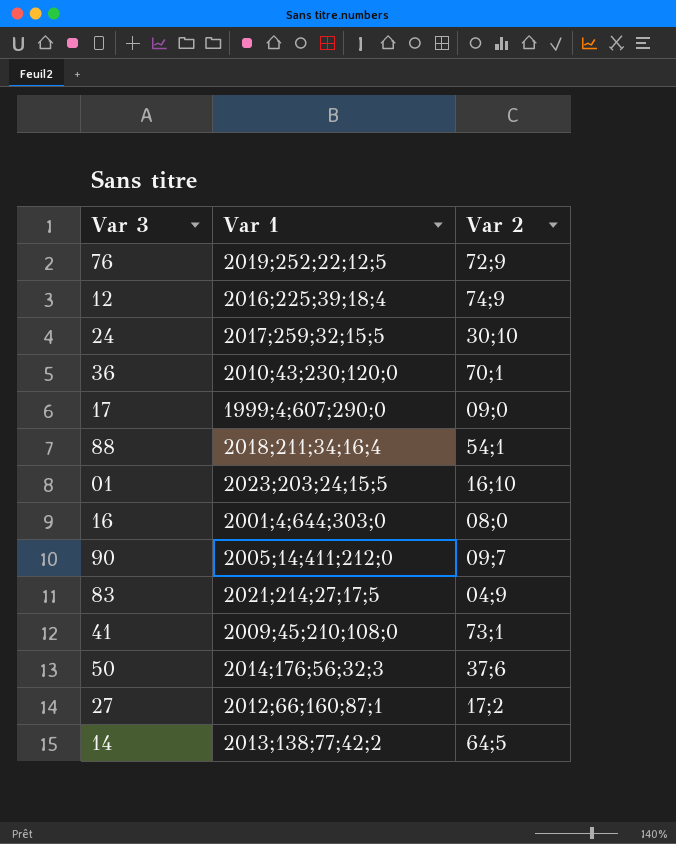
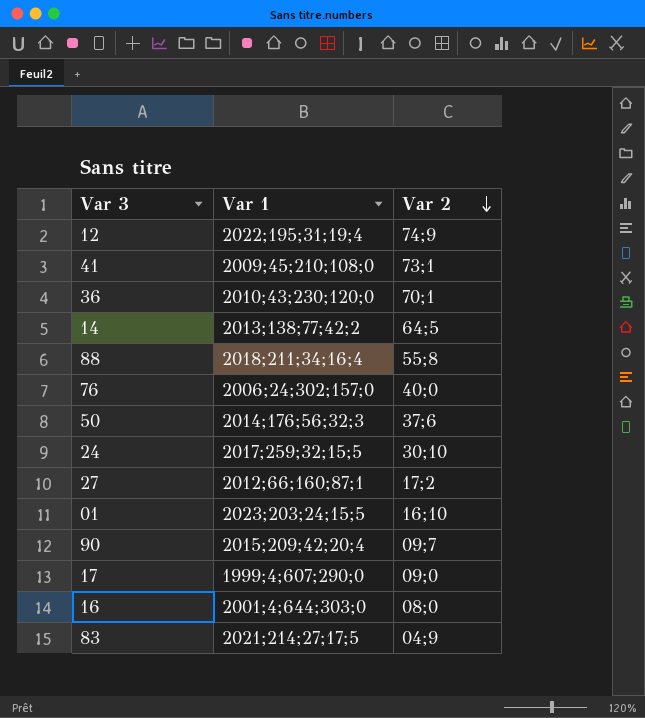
row order: none -> Var 2 descending
12 | Var 1: 2016;225;39;18;4 -> 2022;195;31;19;4
88 | Var 2: 54;1 -> 55;8
76 | Var 1: 2019;252;22;12;5 -> 2006;24;302;157;0
76 | Var 2: 72;9 -> 40;0
90 | Var 1: 2005;14;411;212;0 -> 2015;209;42;20;4

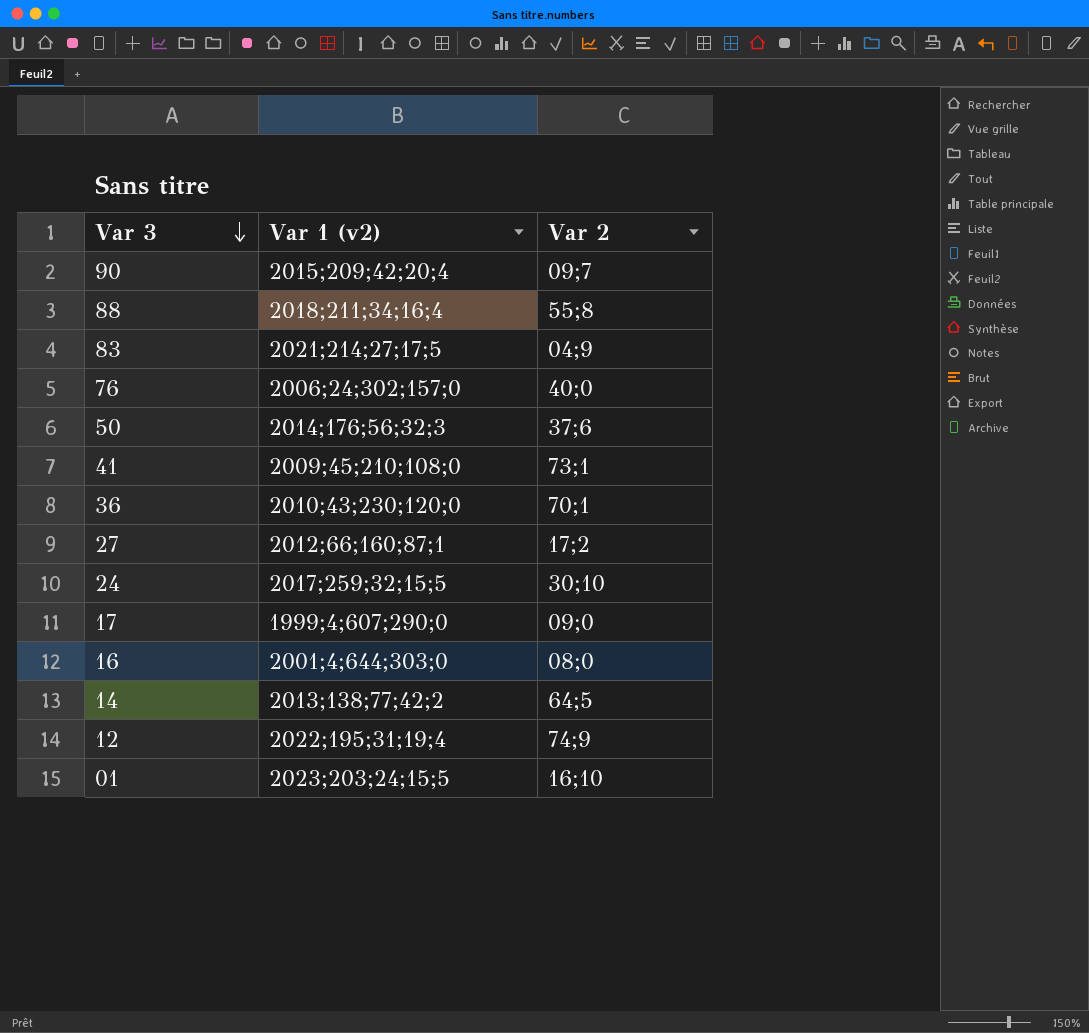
row order: Var 2 descending -> Var 3 descending
column name: Var 1 -> Var 1 (v2)

